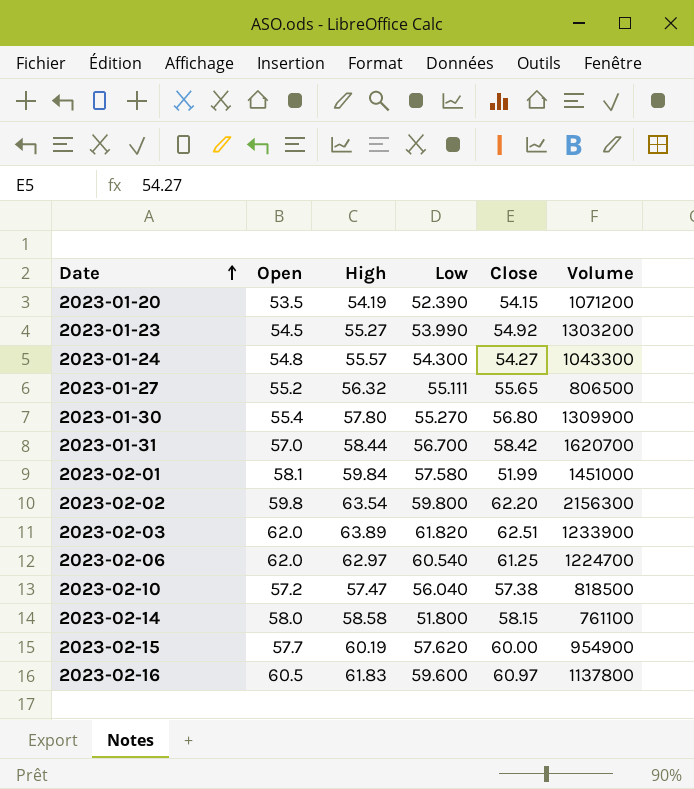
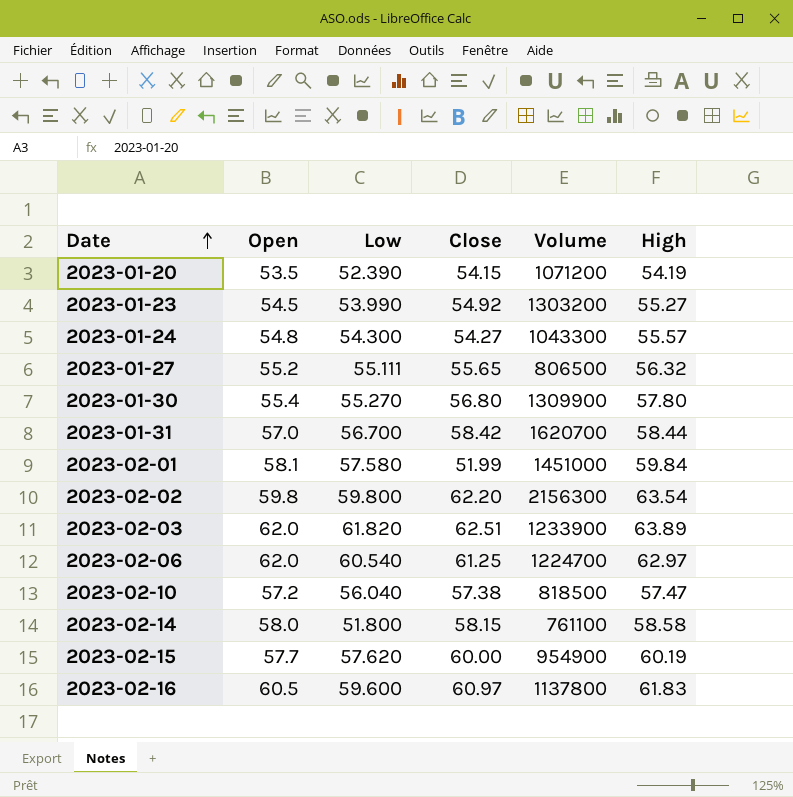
column High | position: 3 -> 6

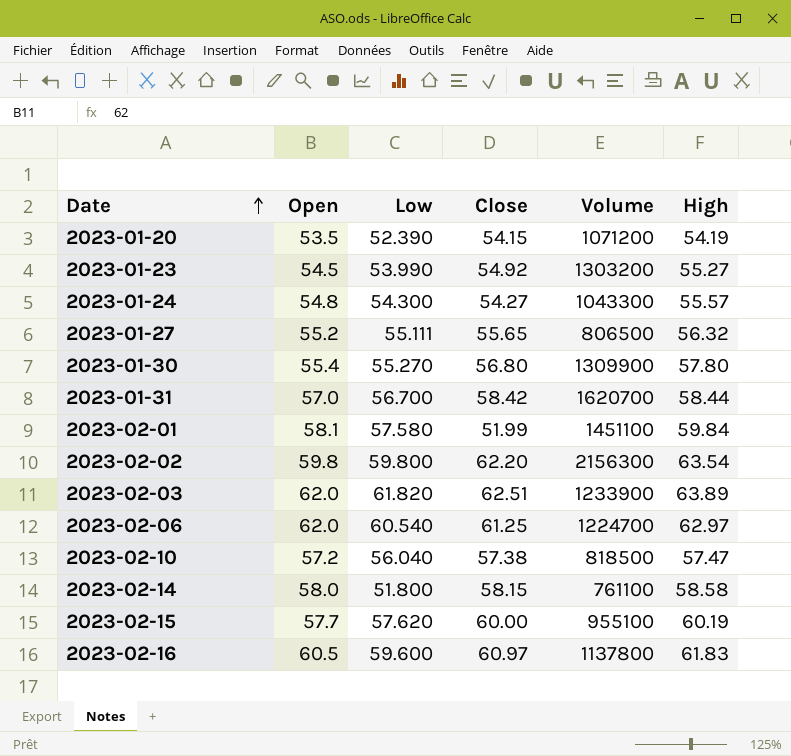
2023-02-01 | Volume: 1451000 -> 1451100
2023-02-15 | Volume: 954900 -> 955100

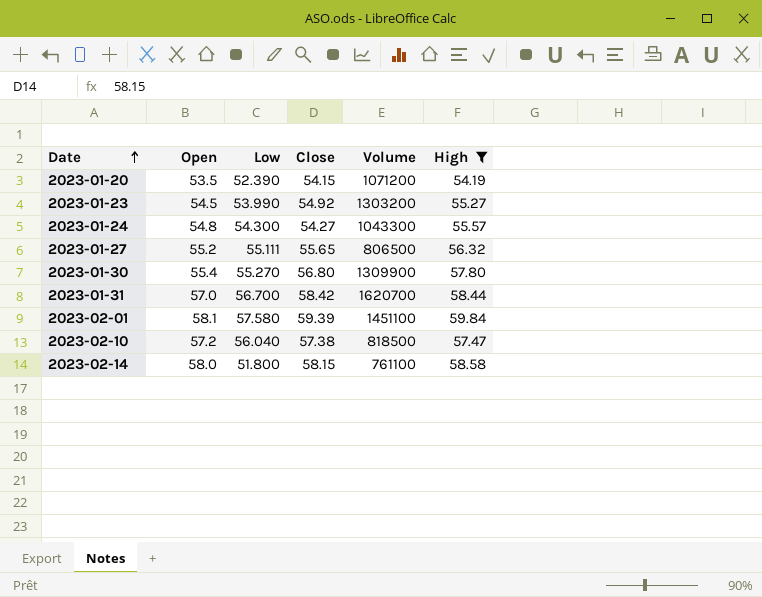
filter: none -> High <= 59.84
2023-02-01 | Close: 51.99 -> 59.39

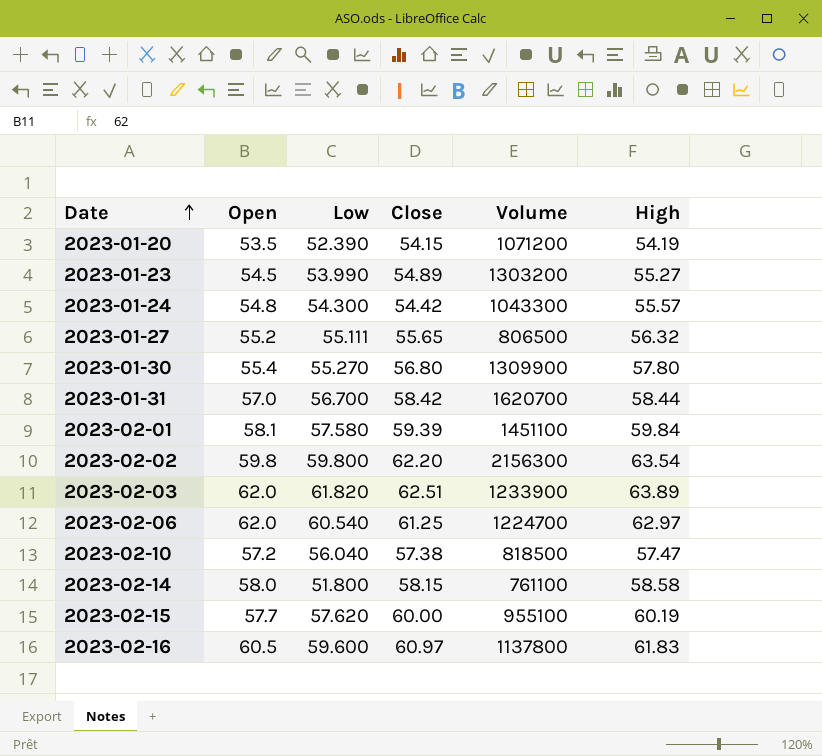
filter: High <= 59.84 -> none
2023-01-23 | Close: 54.92 -> 54.89
2023-01-24 | Close: 54.27 -> 54.42

